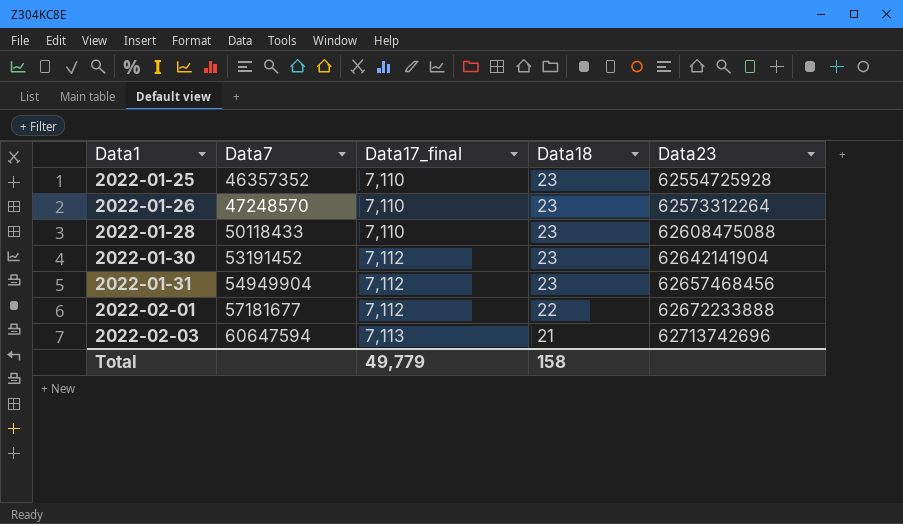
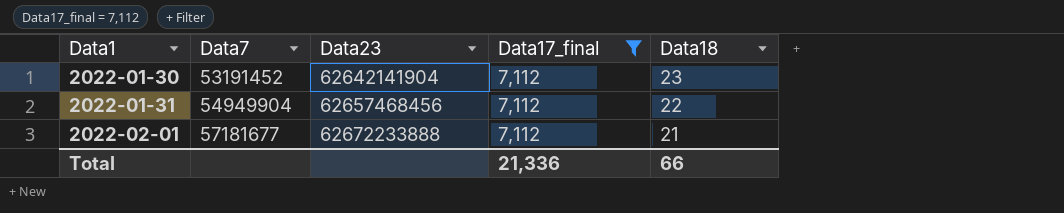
filter: none -> Data17_final = 7,112
column Data23 | position: 5 -> 3
2022-01-31 | Data18: 23 -> 22
2022-02-01 | Data18: 22 -> 21
Total | Data17_final: 49,779 -> 21,336
Total | Data18: 158 -> 66

